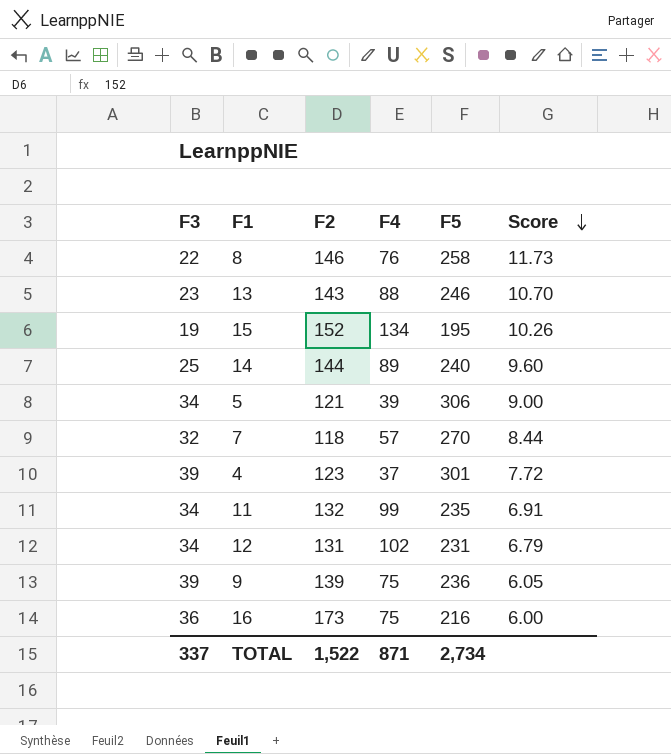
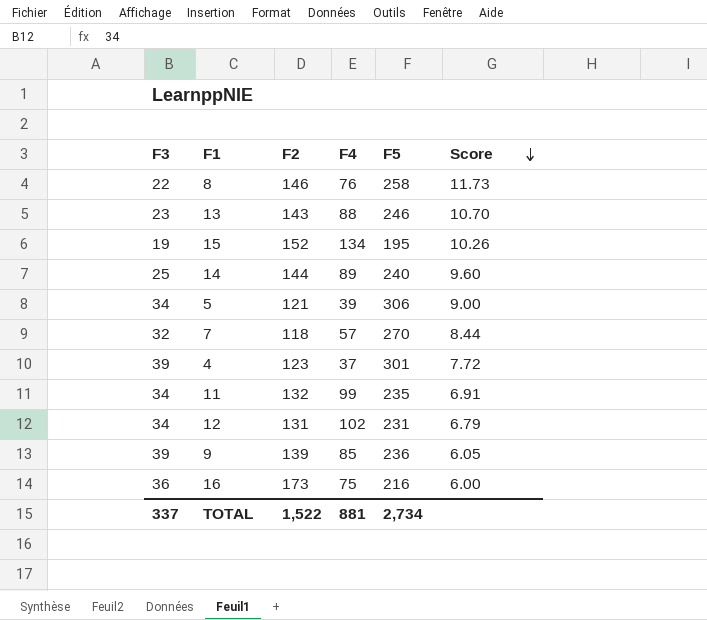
9 | F4: 75 -> 85
TOTAL | F4: 871 -> 881

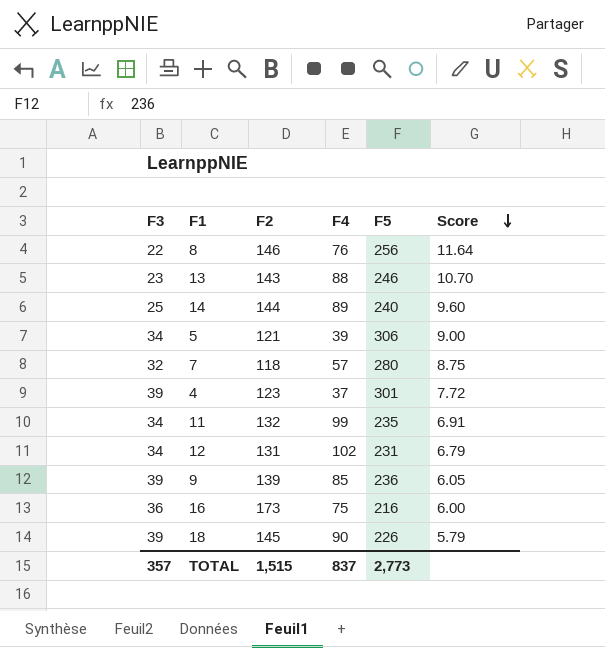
row 15: 19 | 152 | 134 | 195 | 10.26 -> none
8 | F5: 258 -> 256
8 | Score: 11.73 -> 11.64
7 | F5: 270 -> 280
7 | Score: 8.44 -> 8.75
row 18: none -> 39 | 145 | 90 | 226 | 5.79
TOTAL | F3: 337 -> 357
TOTAL | F2: 1,522 -> 1,515
TOTAL | F4: 881 -> 837
TOTAL | F5: 2,734 -> 2,773

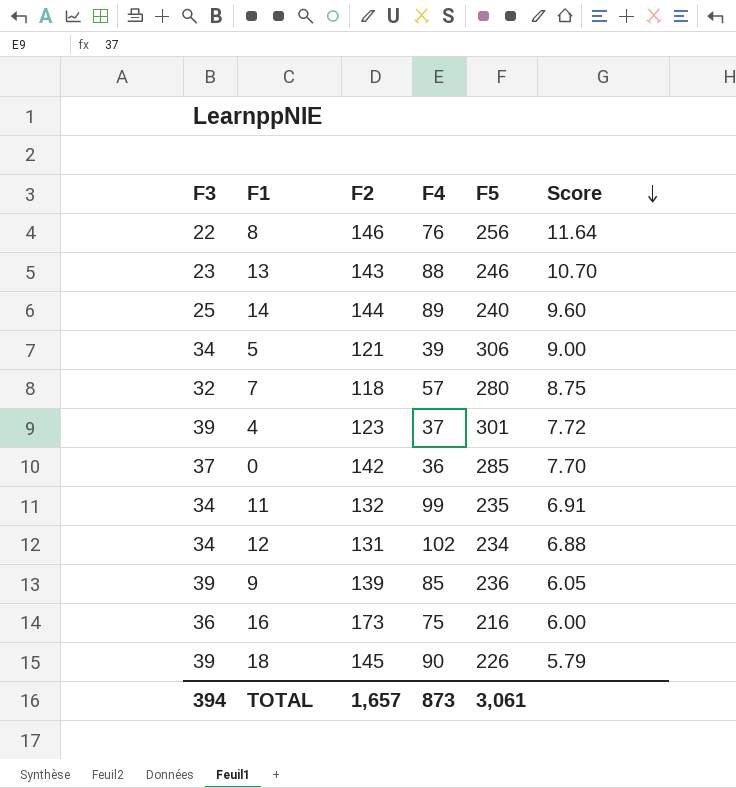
row 0: none -> 37 | 142 | 36 | 285 | 7.70
12 | F5: 231 -> 234
12 | Score: 6.79 -> 6.88
TOTAL | F3: 357 -> 394
TOTAL | F2: 1,515 -> 1,657
TOTAL | F4: 837 -> 873
TOTAL | F5: 2,773 -> 3,061

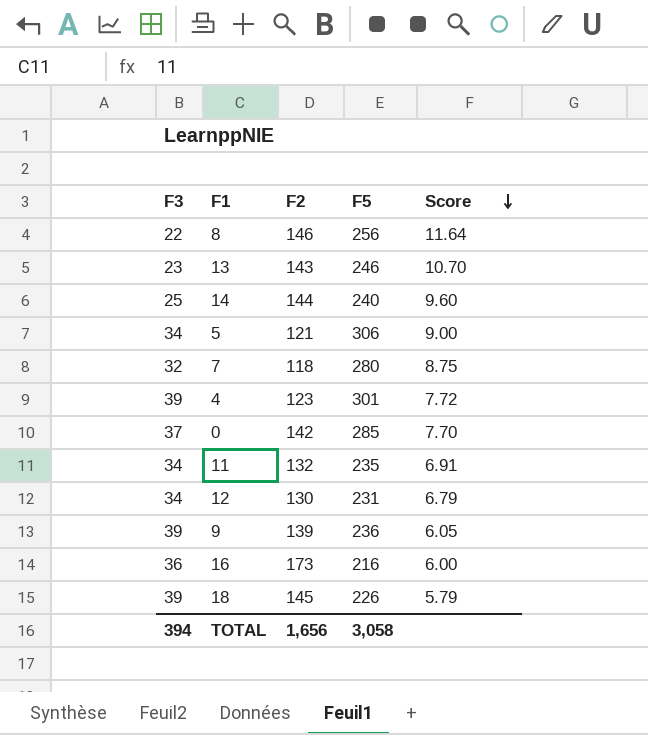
column F4 | position: 4 -> none
12 | F2: 131 -> 130
12 | F5: 234 -> 231
12 | Score: 6.88 -> 6.79
TOTAL | F2: 1,657 -> 1,656
TOTAL | F5: 3,061 -> 3,058

